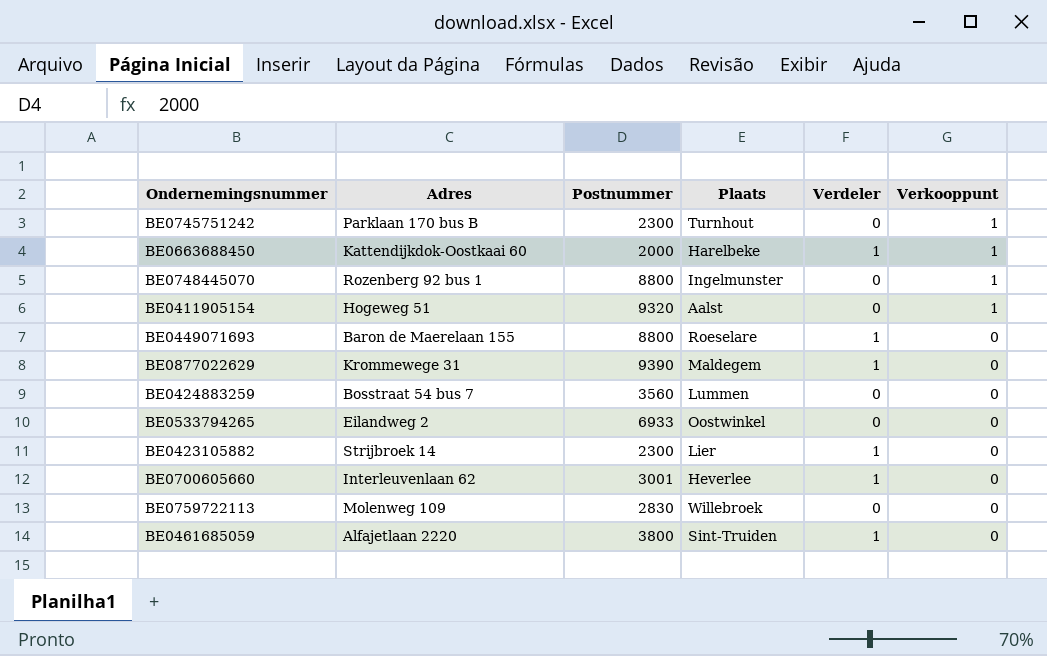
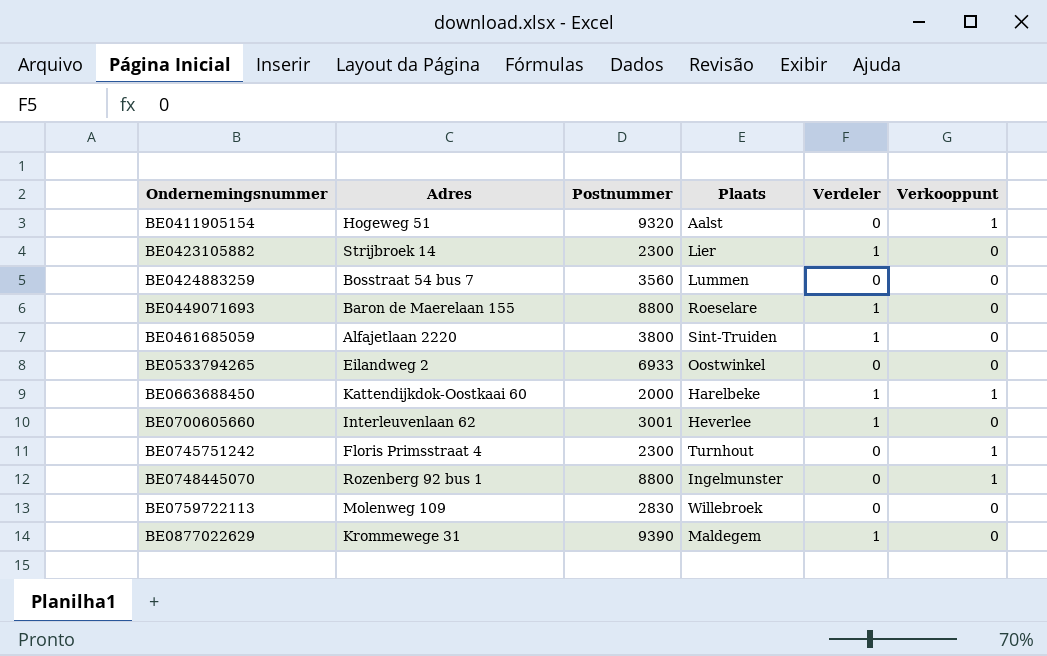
row order: Verkooppunt descending -> Ondernemingsnummer ascending
BE0745751242 | Adres: Parklaan 170 bus B -> Floris Primsstraat 4

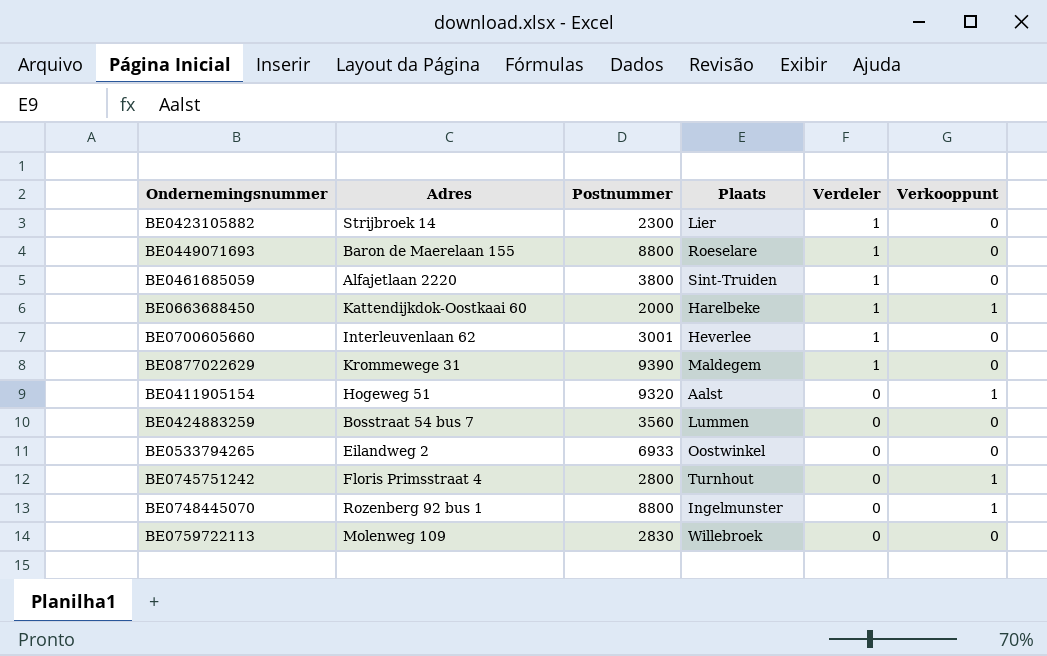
row order: Ondernemingsnummer ascending -> Verdeler descending
BE0745751242 | Postnummer: 2300 -> 2800

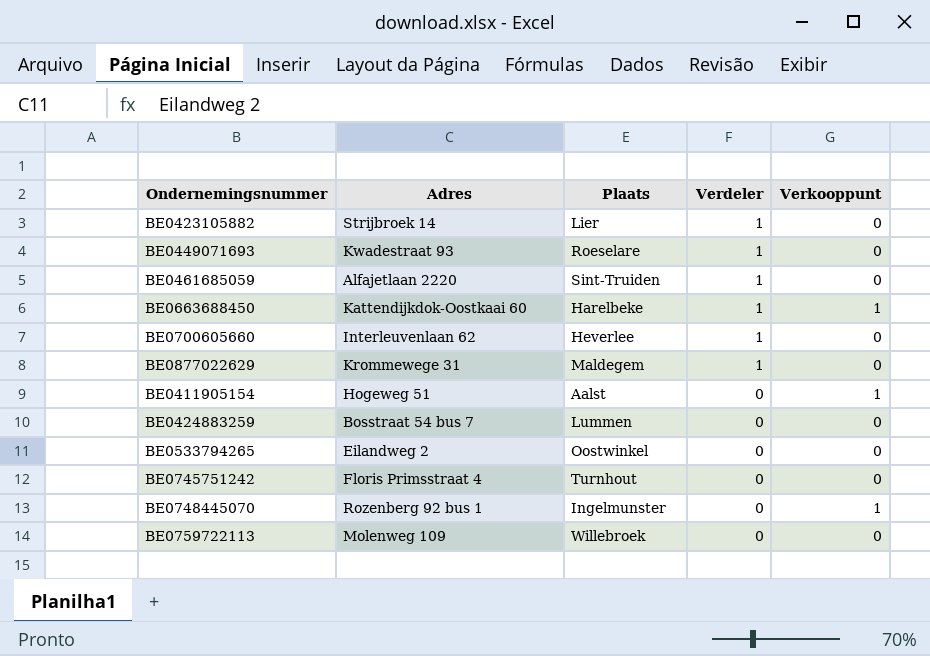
column Postnummer | position: 3 -> none
BE0449071693 | Adres: Baron de Maerelaan 155 -> Kwadestraat 93
BE0745751242 | Verkooppunt: 1 -> 0

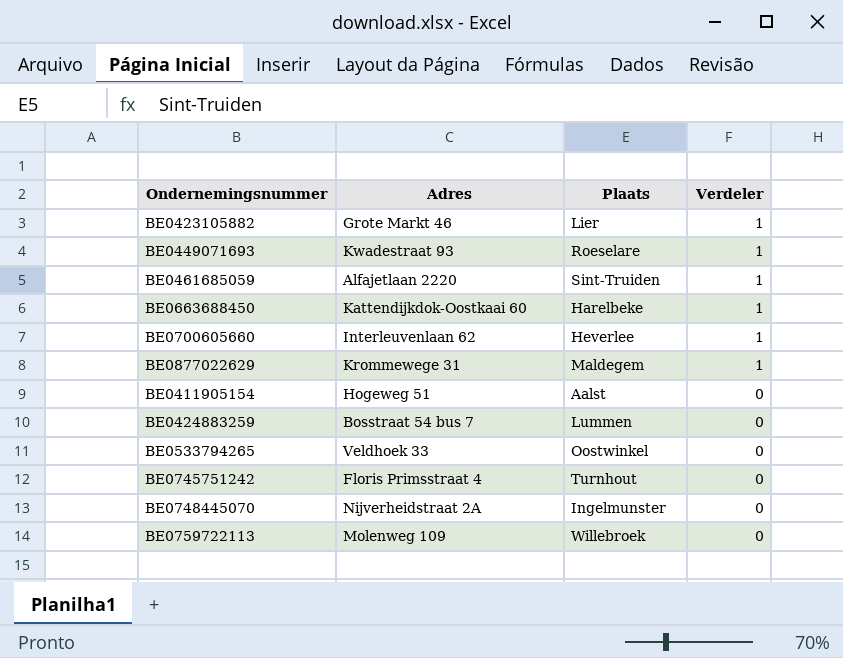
column Verkooppunt | position: 5 -> none
BE0423105882 | Adres: Strijbroek 14 -> Grote Markt 46
BE0533794265 | Adres: Eilandweg 2 -> Veldhoek 33
BE0748445070 | Adres: Rozenberg 92 bus 1 -> Nijverheidstraat 2A

